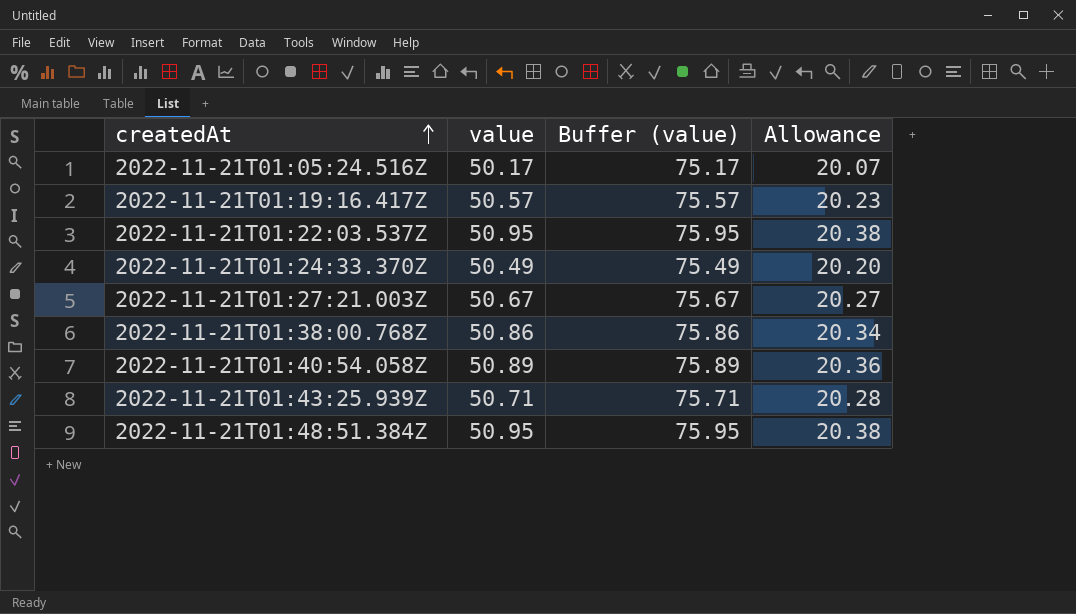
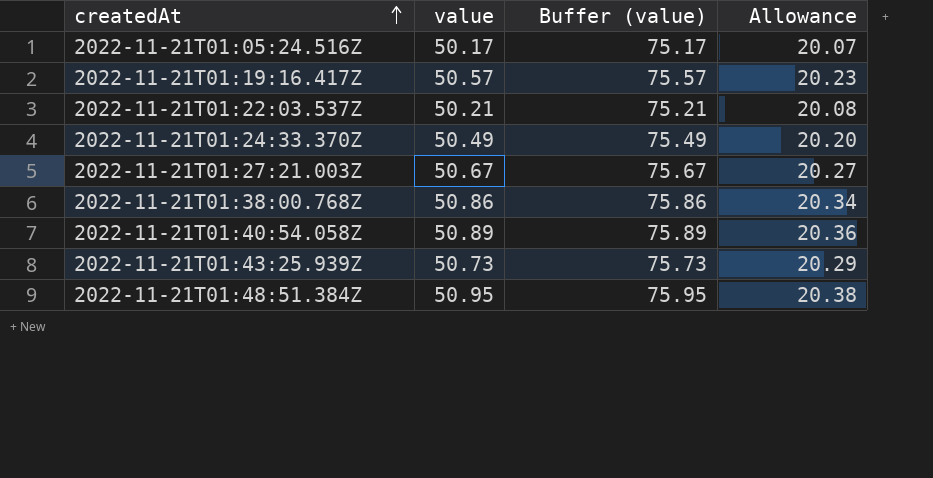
2022-11-21T01:22:03.537Z | value: 50.95 -> 50.21
2022-11-21T01:22:03.537Z | Buffer (value): 75.95 -> 75.21
2022-11-21T01:22:03.537Z | Allowance: 20.38 -> 20.08
2022-11-21T01:43:25.939Z | value: 50.71 -> 50.73
2022-11-21T01:43:25.939Z | Buffer (value): 75.71 -> 75.73
2022-11-21T01:43:25.939Z | Allowance: 20.28 -> 20.29

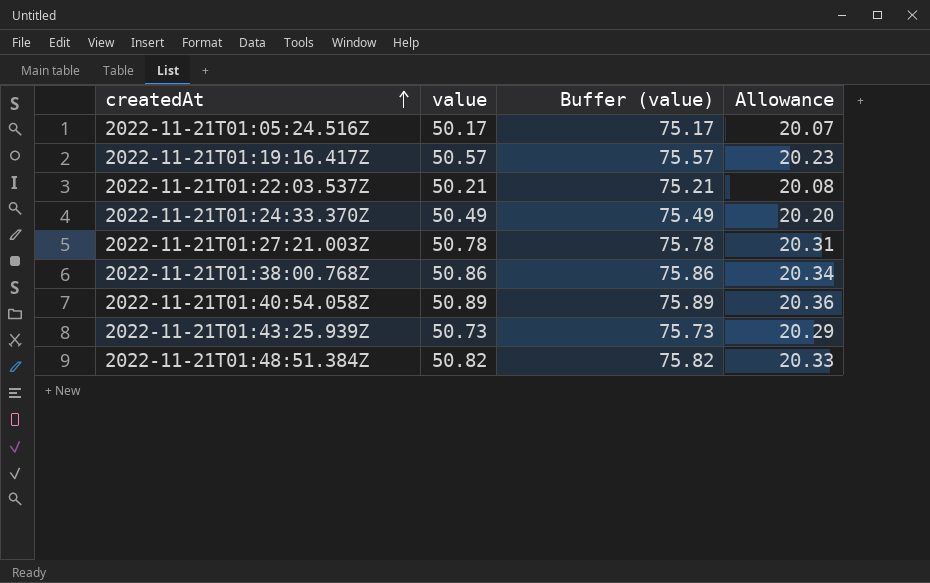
2022-11-21T01:27:21.003Z | value: 50.67 -> 50.78
2022-11-21T01:27:21.003Z | Buffer (value): 75.67 -> 75.78
2022-11-21T01:27:21.003Z | Allowance: 20.27 -> 20.31
2022-11-21T01:48:51.384Z | value: 50.95 -> 50.82
2022-11-21T01:48:51.384Z | Buffer (value): 75.95 -> 75.82
2022-11-21T01:48:51.384Z | Allowance: 20.38 -> 20.33

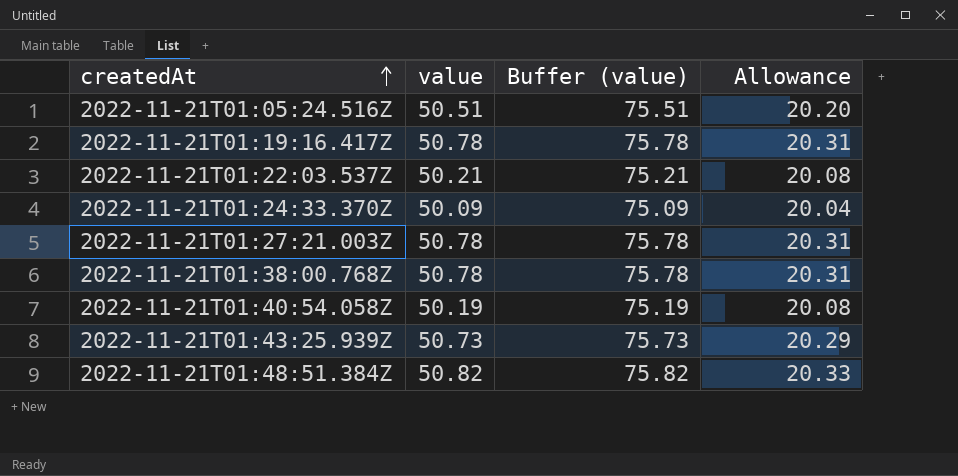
2022-11-21T01:05:24.516Z | value: 50.17 -> 50.51
2022-11-21T01:05:24.516Z | Buffer (value): 75.17 -> 75.51
2022-11-21T01:05:24.516Z | Allowance: 20.07 -> 20.20
2022-11-21T01:19:16.417Z | value: 50.57 -> 50.78
2022-11-21T01:19:16.417Z | Buffer (value): 75.57 -> 75.78
2022-11-21T01:19:16.417Z | Allowance: 20.23 -> 20.31
2022-11-21T01:24:33.370Z | value: 50.49 -> 50.09
2022-11-21T01:24:33.370Z | Buffer (value): 75.49 -> 75.09
2022-11-21T01:24:33.370Z | Allowance: 20.20 -> 20.04
2022-11-21T01:38:00.768Z | value: 50.86 -> 50.78
2022-11-21T01:38:00.768Z | Buffer (value): 75.86 -> 75.78
2022-11-21T01:38:00.768Z | Allowance: 20.34 -> 20.31
2022-11-21T01:40:54.058Z | value: 50.89 -> 50.19
2022-11-21T01:40:54.058Z | Buffer (value): 75.89 -> 75.19
2022-11-21T01:40:54.058Z | Allowance: 20.36 -> 20.08

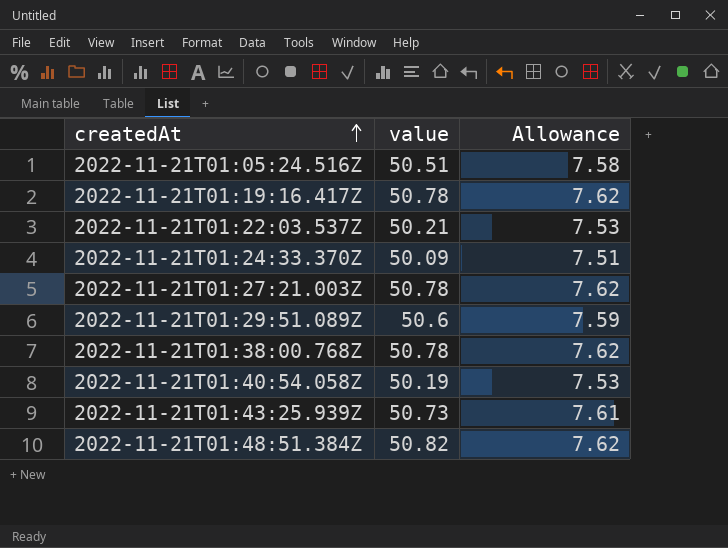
column Buffer (value) | formula: [value] + 25 -> none
column Allowance | formula: [value] * 0.4 -> [value] * 0.15
row 2022-11-21T01:29:51.089Z: none -> 50.6 | 7.59

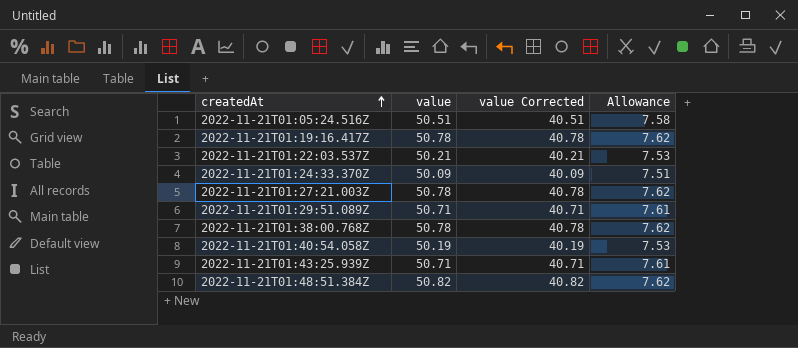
column value Corrected | formula: none -> [value] - 10
2022-11-21T01:29:51.089Z | value: 50.6 -> 50.71
2022-11-21T01:29:51.089Z | Allowance: 7.59 -> 7.61
2022-11-21T01:43:25.939Z | value: 50.73 -> 50.71

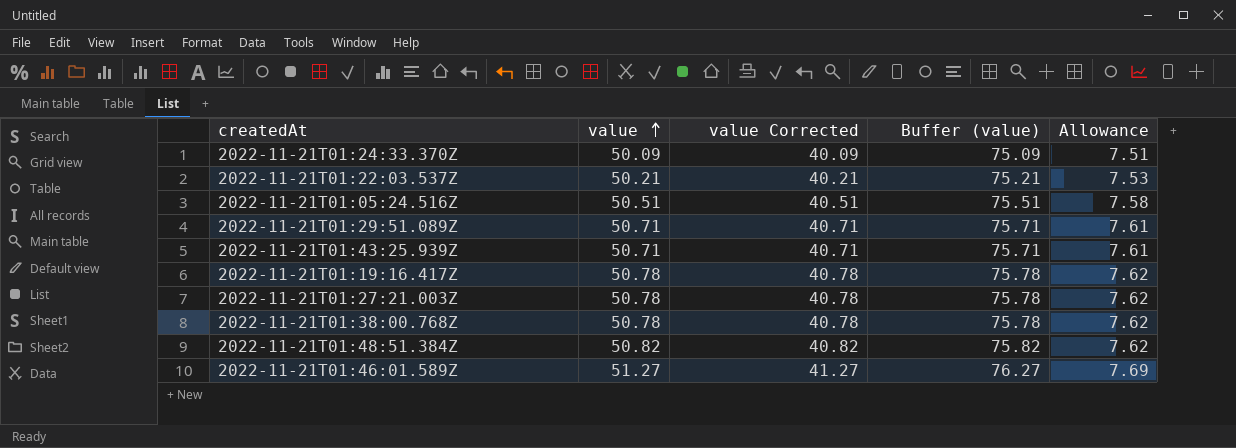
row order: createdAt ascending -> value ascending
column Buffer (value) | formula: none -> [value] + 25
row 2022-11-21T01:40:54.058Z: 50.19 | 40.19 | 7.53 -> none
row 2022-11-21T01:46:01.589Z: none -> 51.27 | 41.27 | 76.27 | 7.69

